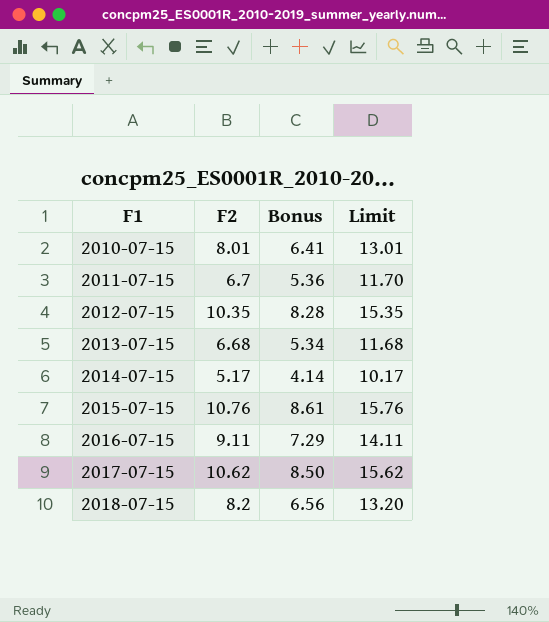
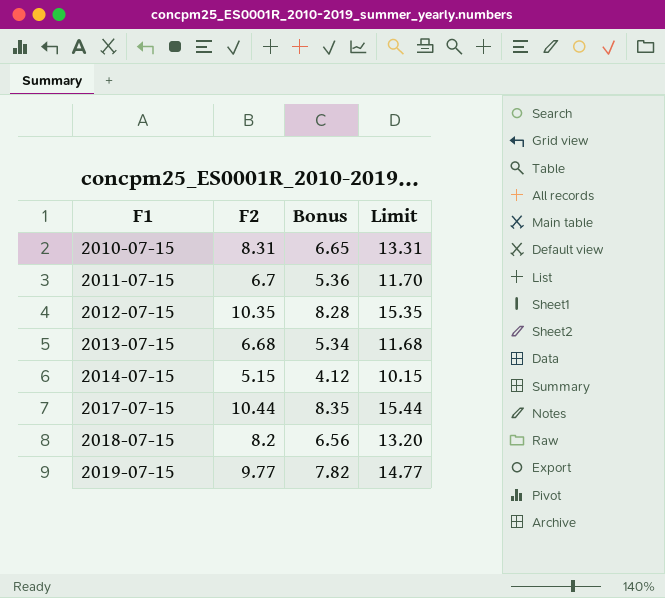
row 2015-07-15: 10.76 | 8.61 | 15.76 -> none
row 2016-07-15: 9.11 | 7.29 | 14.11 -> none
2010-07-15 | F2: 8.01 -> 8.31
2010-07-15 | Bonus: 6.41 -> 6.65
2010-07-15 | Limit: 13.01 -> 13.31
2014-07-15 | F2: 5.17 -> 5.15
2014-07-15 | Bonus: 4.14 -> 4.12
2014-07-15 | Limit: 10.17 -> 10.15
2017-07-15 | F2: 10.62 -> 10.44
2017-07-15 | Bonus: 8.50 -> 8.35
2017-07-15 | Limit: 15.62 -> 15.44
row 2019-07-15: none -> 9.77 | 7.82 | 14.77

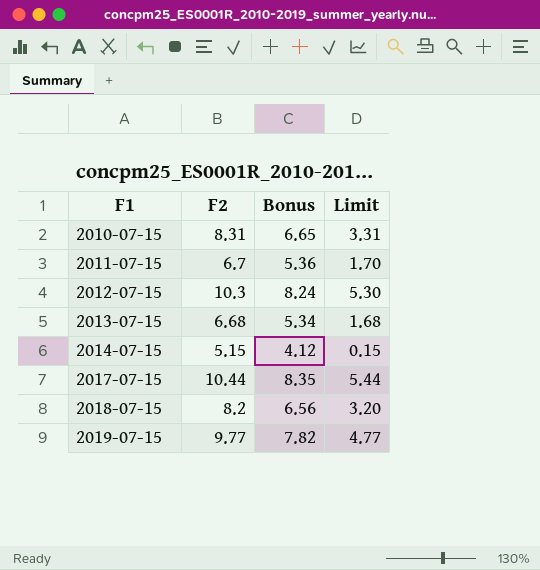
column Limit | formula: [F2] + 5 -> [F2] - 5
2012-07-15 | F2: 10.35 -> 10.3
2012-07-15 | Bonus: 8.28 -> 8.24

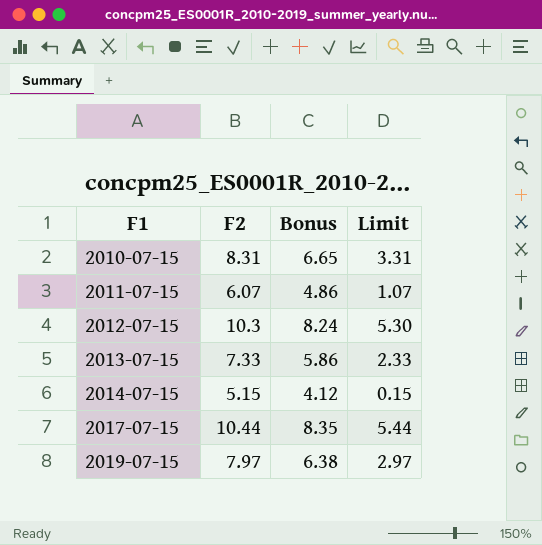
row 2018-07-15: 8.2 | 6.56 | 3.20 -> none
2011-07-15 | F2: 6.7 -> 6.07
2011-07-15 | Bonus: 5.36 -> 4.86
2011-07-15 | Limit: 1.70 -> 1.07
2013-07-15 | F2: 6.68 -> 7.33
2013-07-15 | Bonus: 5.34 -> 5.86
2013-07-15 | Limit: 1.68 -> 2.33
2019-07-15 | F2: 9.77 -> 7.97
2019-07-15 | Bonus: 7.82 -> 6.38
2019-07-15 | Limit: 4.77 -> 2.97

